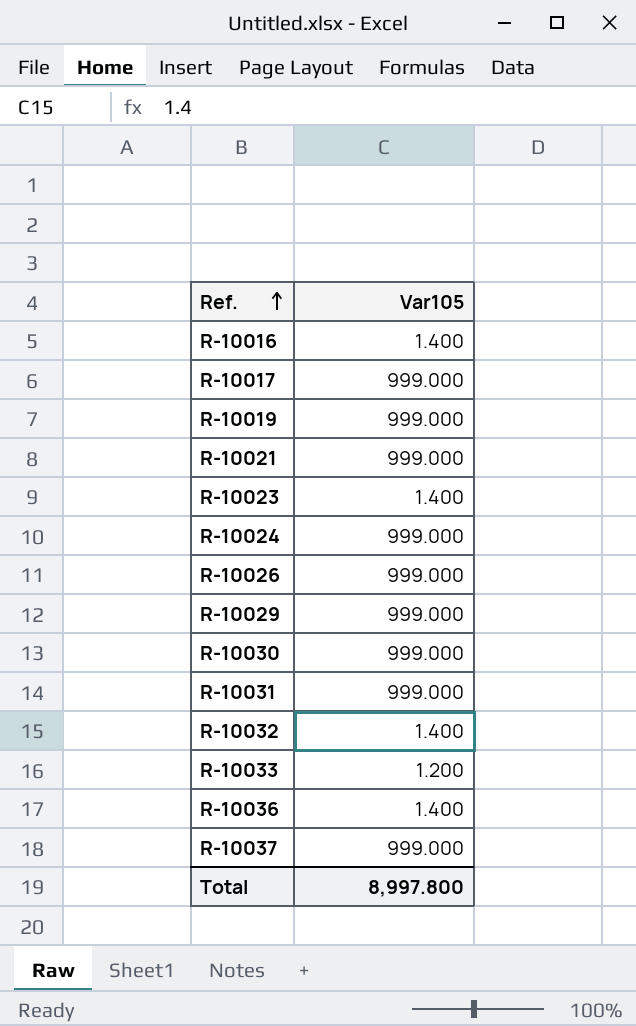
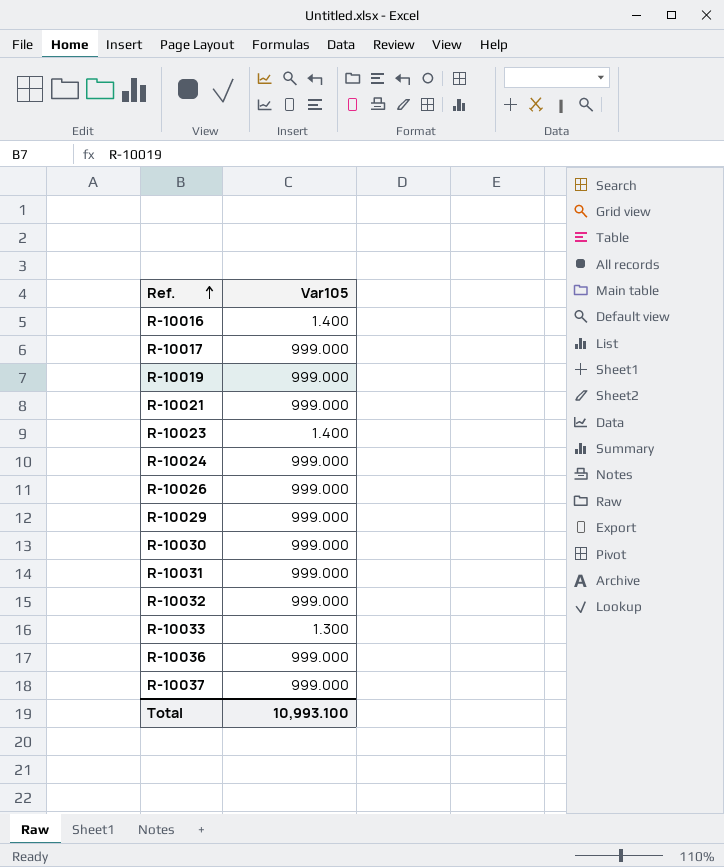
R-10032 | Var105: 1.400 -> 999.000
R-10033 | Var105: 1.200 -> 1.300
R-10036 | Var105: 1.400 -> 999.000
Total | Var105: 8,997.800 -> 10,993.100

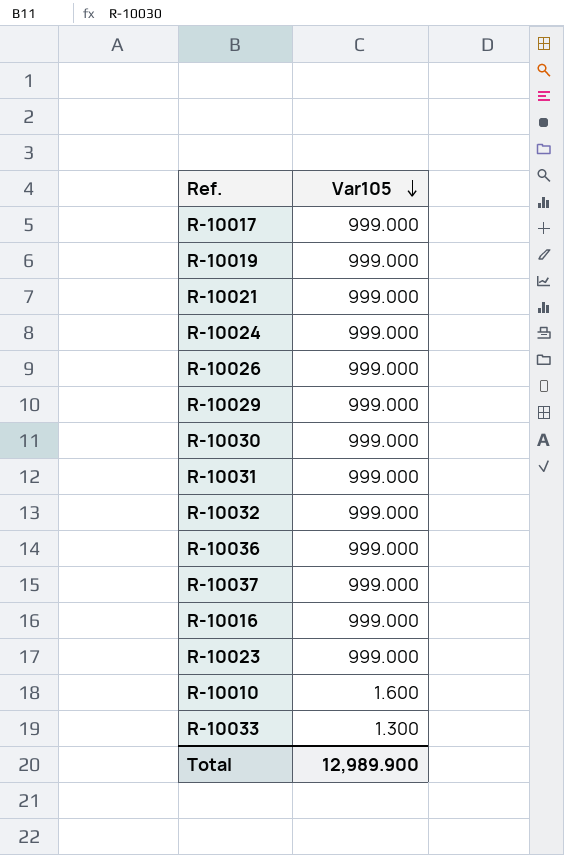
row order: Ref. ascending -> Var105 descending
R-10016 | Var105: 1.400 -> 999.000
R-10023 | Var105: 1.400 -> 999.000
row R-10010: none -> 1.600
Total | Var105: 10,993.100 -> 12,989.900

